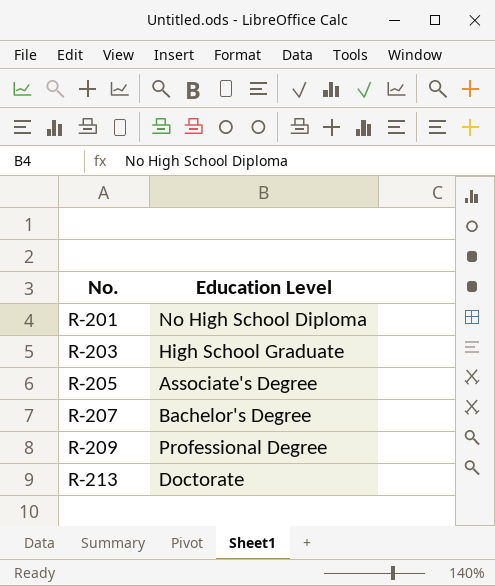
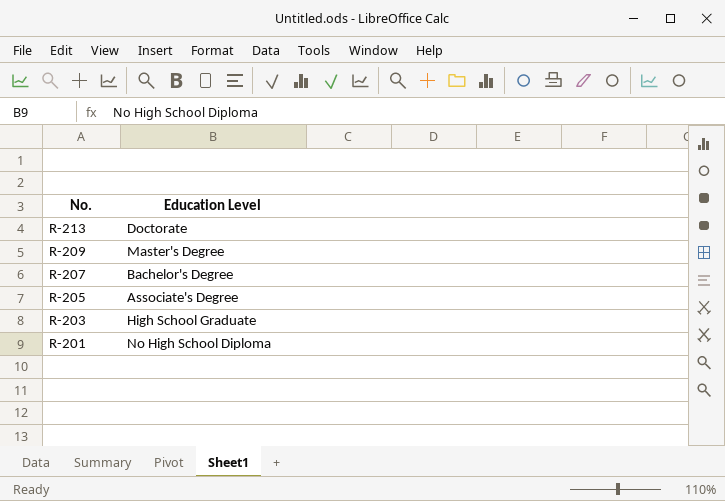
row order: No. ascending -> No. descending
R-209 | Education Level: Professional Degree -> Master's Degree

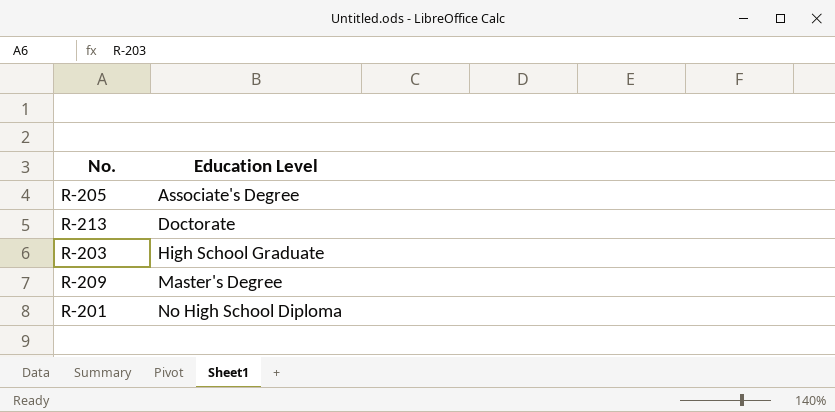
row order: No. descending -> Education Level ascending
row R-207: Bachelor's Degree -> none

